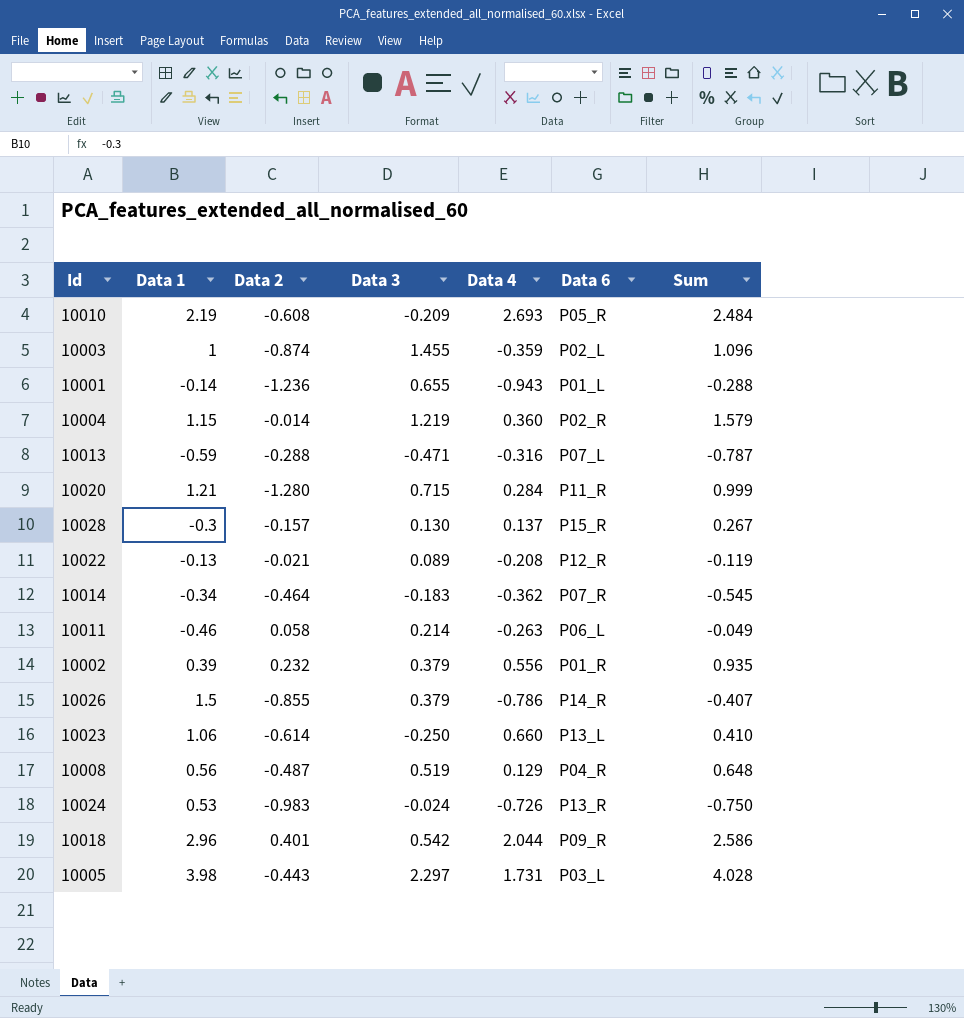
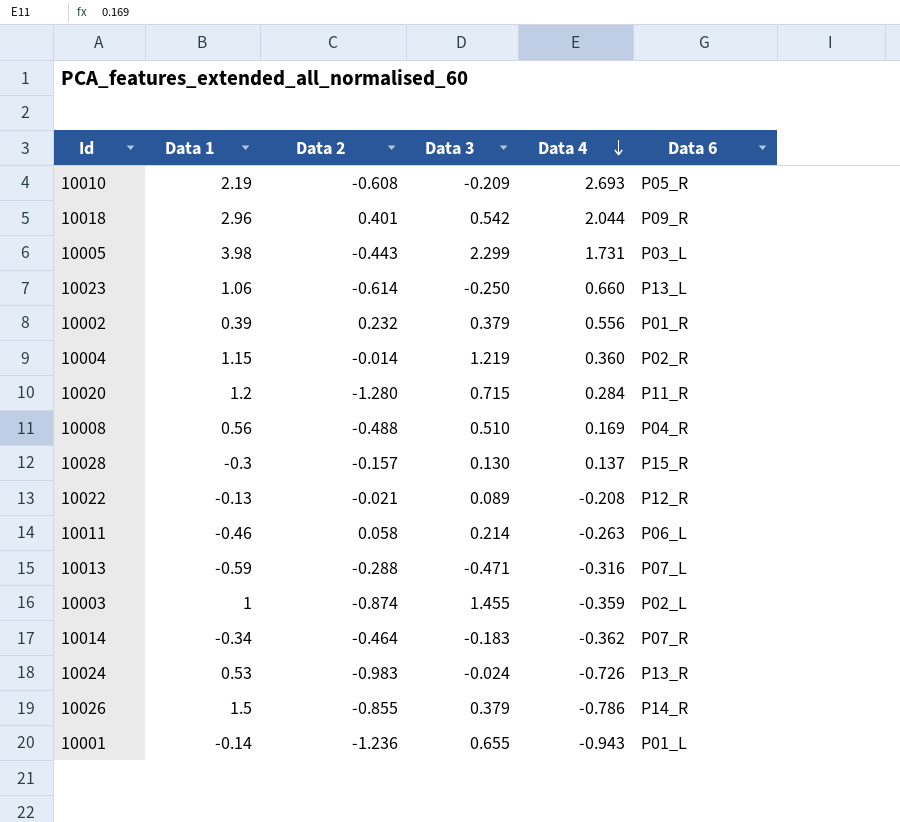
row order: none -> Data 4 descending
column Sum | formula: [Data 3] + [Data 4] -> none
10005 | Data 3: 2.297 -> 2.299
10020 | Data 1: 1.21 -> 1.2
10008 | Data 2: -0.487 -> -0.488
10008 | Data 3: 0.519 -> 0.510
10008 | Data 4: 0.129 -> 0.169

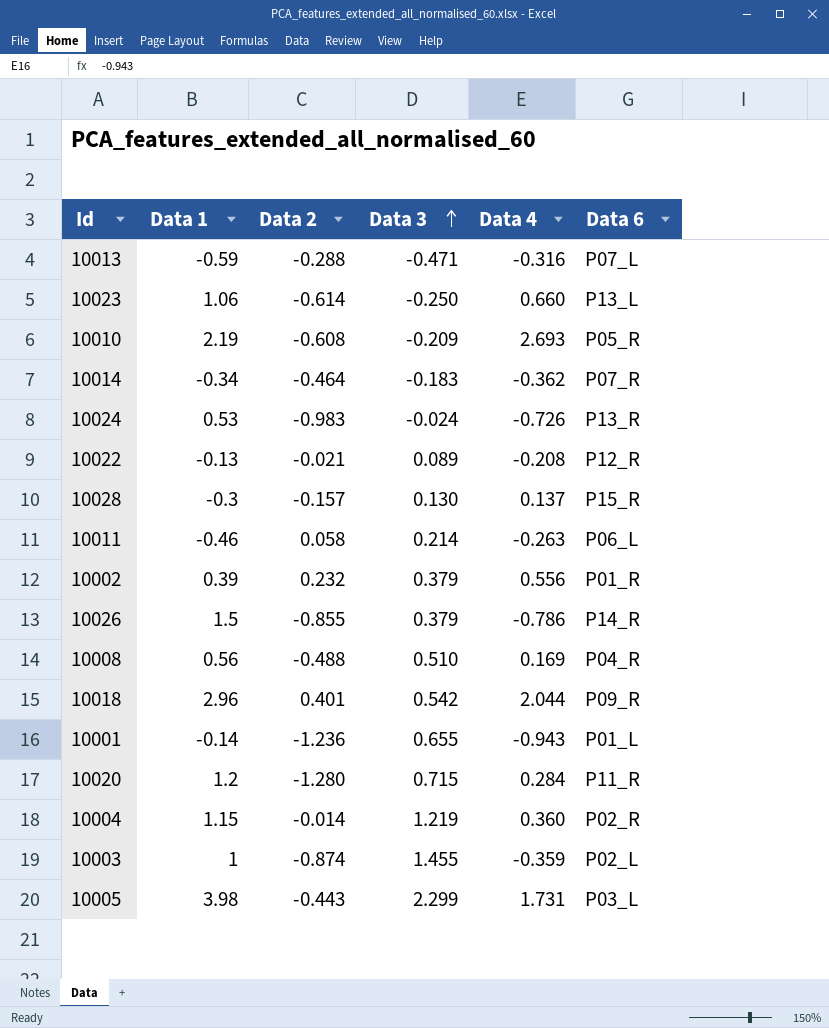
row order: Data 4 descending -> Data 3 ascending

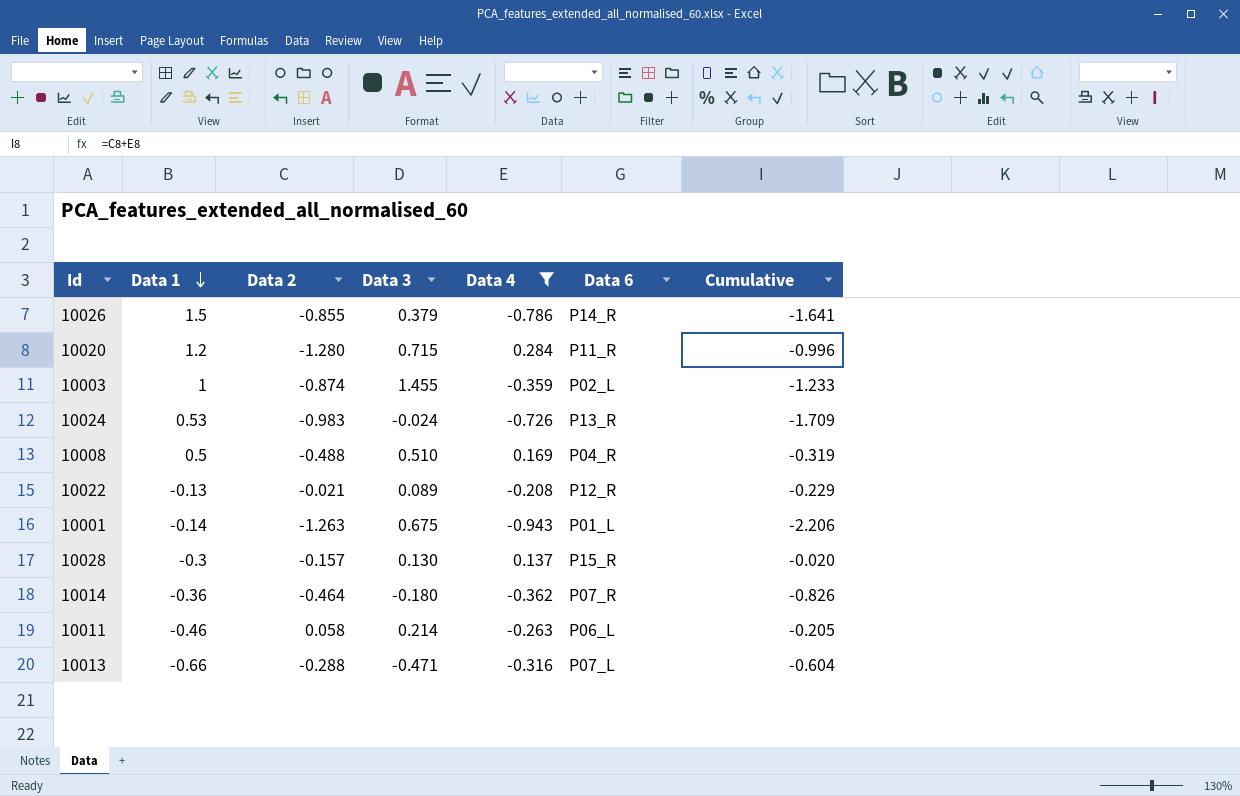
filter: none -> Data 4 <= 0.284
row order: Data 3 ascending -> Data 1 descending
column Cumulative | formula: none -> [Data 2] + [Data 4]
10008 | Data 1: 0.56 -> 0.5
10001 | Data 2: -1.236 -> -1.263
10001 | Data 3: 0.655 -> 0.675
10014 | Data 1: -0.34 -> -0.36
10014 | Data 3: -0.183 -> -0.180
10013 | Data 1: -0.59 -> -0.66

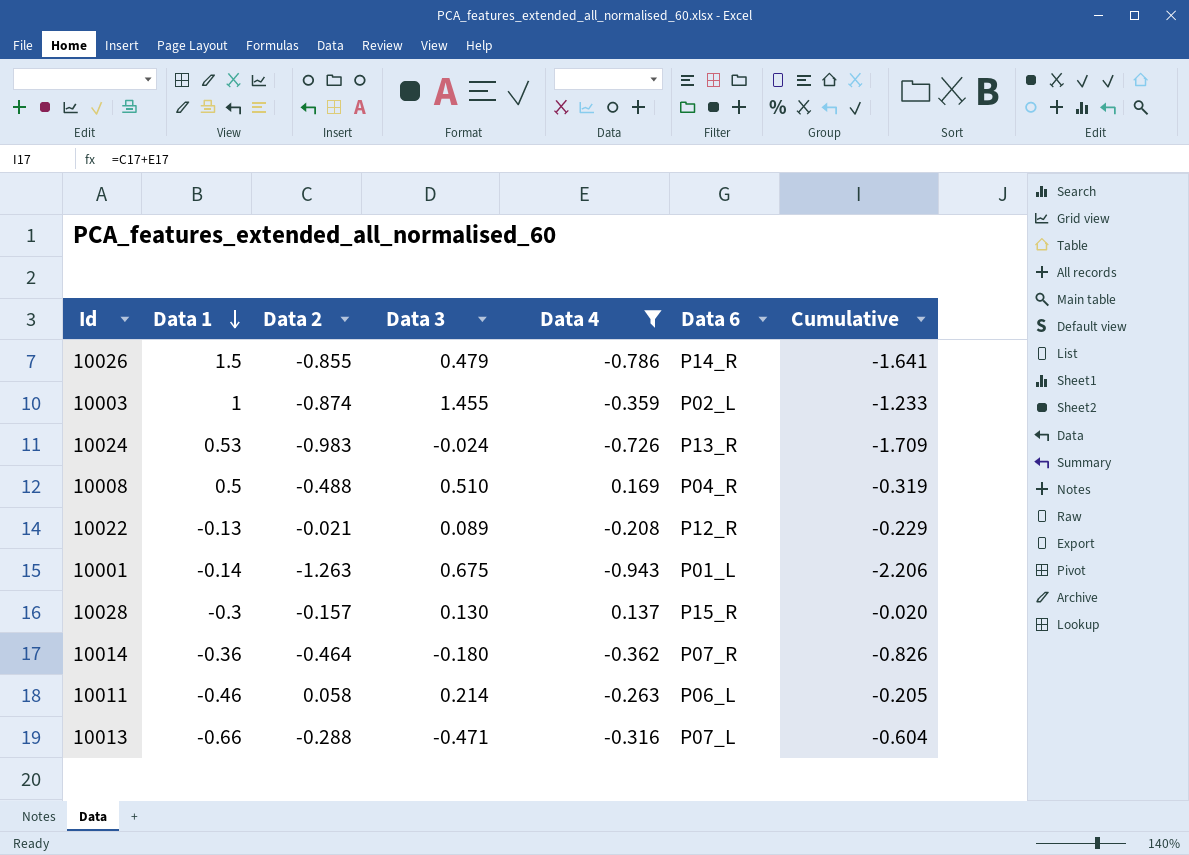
row 10020: 1.2 | -1.280 | 0.715 | 0.284 | P11_R | -0.996 -> none
10026 | Data 3: 0.379 -> 0.479

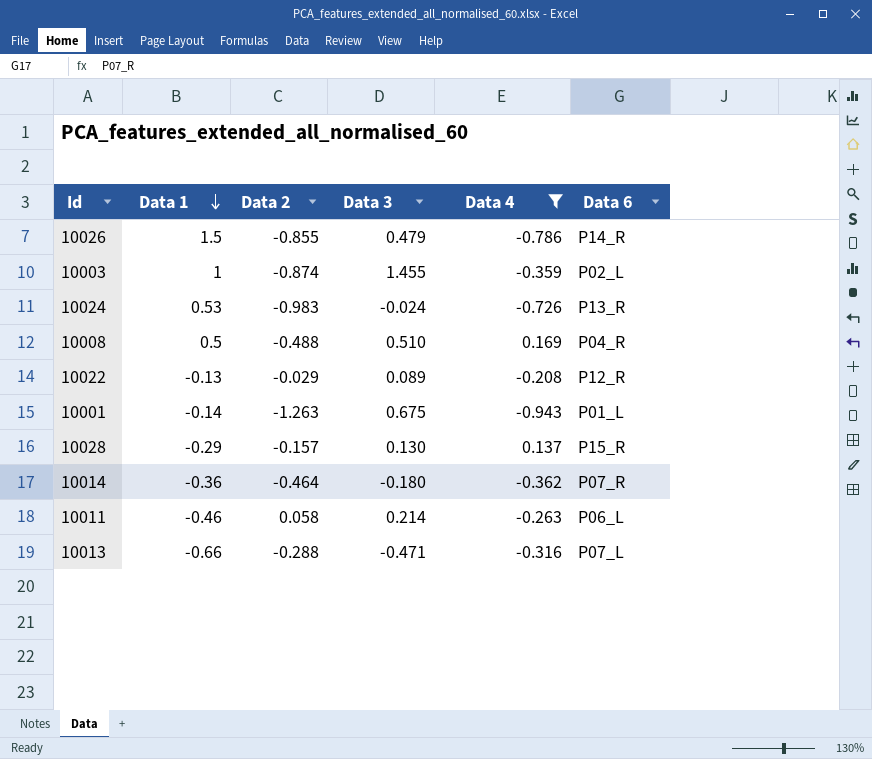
column Cumulative | formula: [Data 2] + [Data 4] -> none
10022 | Data 2: -0.021 -> -0.029
10028 | Data 1: -0.3 -> -0.29

